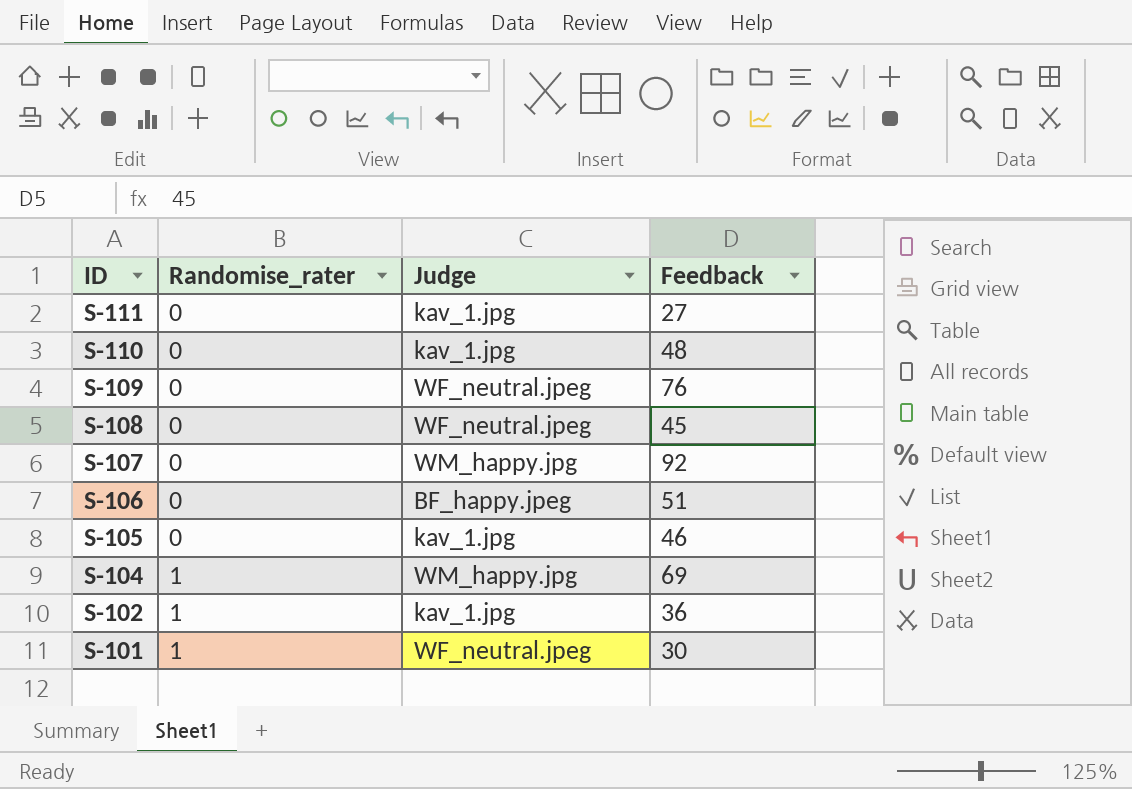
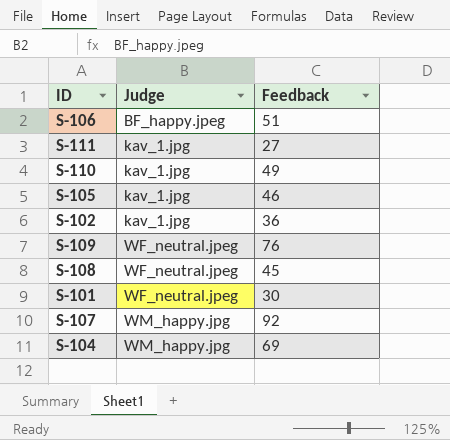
row order: ID descending -> Judge ascending
column Randomise_rater | position: 2 -> none
S-110 | Feedback: 48 -> 49

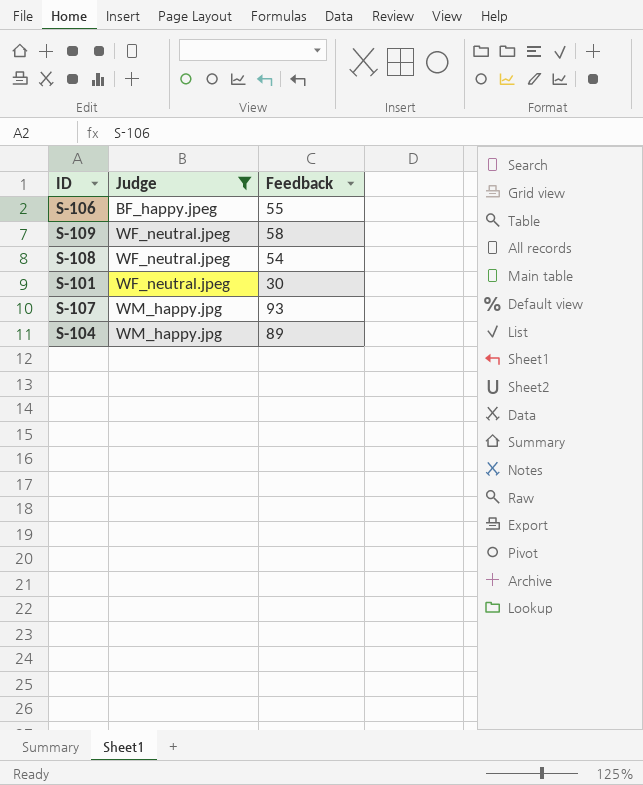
filter: none -> Judge != kav_1.jpg
S-106 | Feedback: 51 -> 55
S-109 | Feedback: 76 -> 58
S-108 | Feedback: 45 -> 54
S-107 | Feedback: 92 -> 93
S-104 | Feedback: 69 -> 89

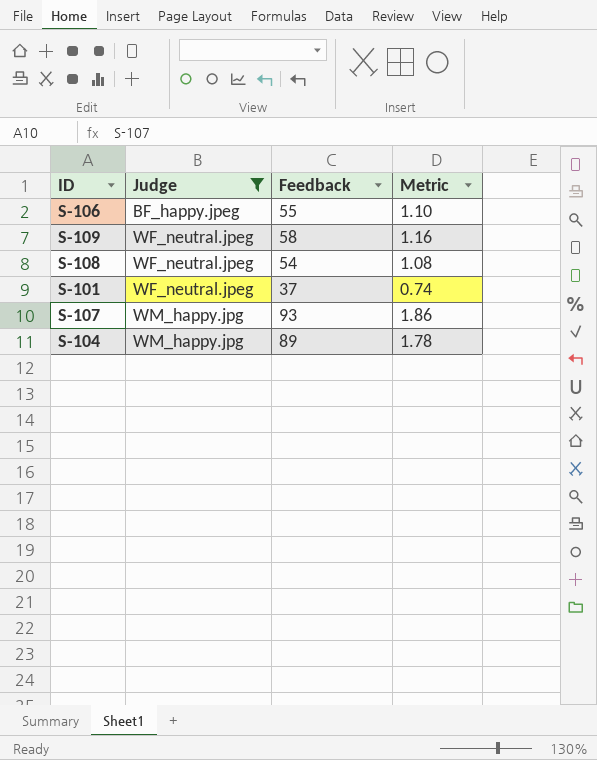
column Metric | formula: none -> [Feedback] * 0.02
S-101 | Feedback: 30 -> 37

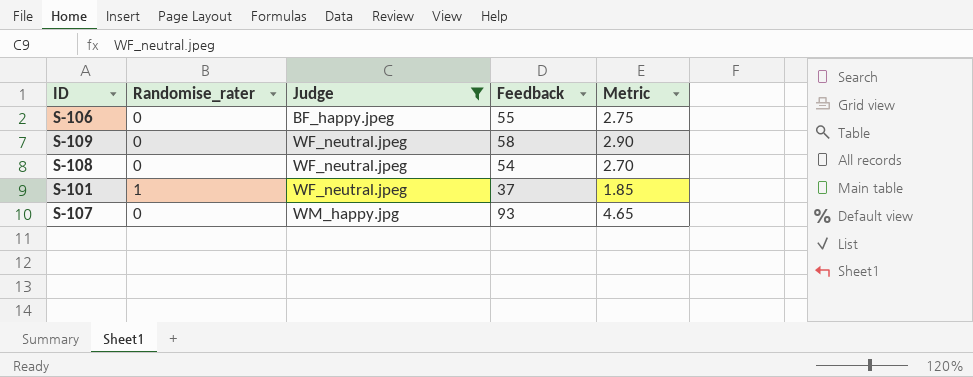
column Randomise_rater | position: none -> 2
column Metric | formula: [Feedback] * 0.02 -> [Feedback] * 0.05
row S-104: WM_happy.jpg | 89 | 1.78 -> none

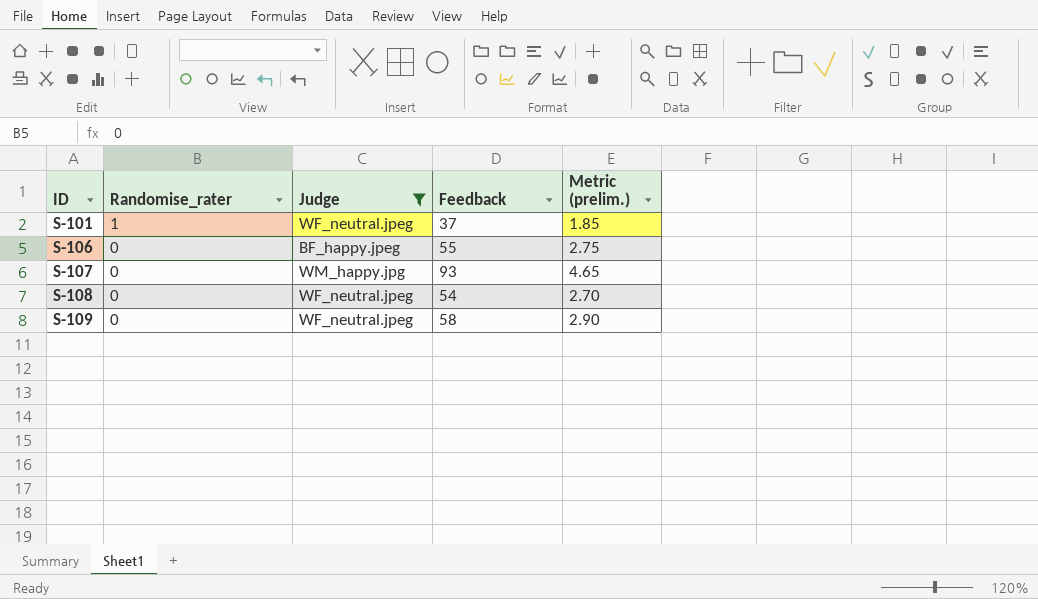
row order: Judge ascending -> ID ascending
column name: Metric -> Metric (prelim.)

